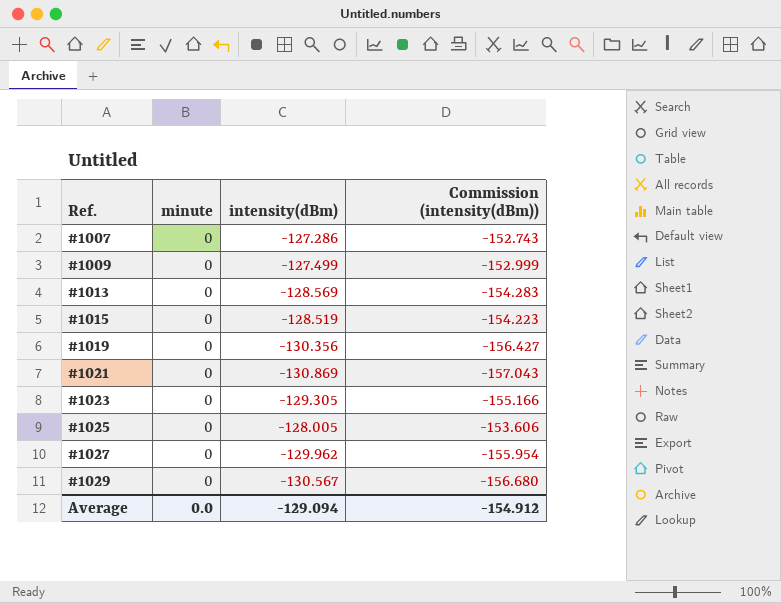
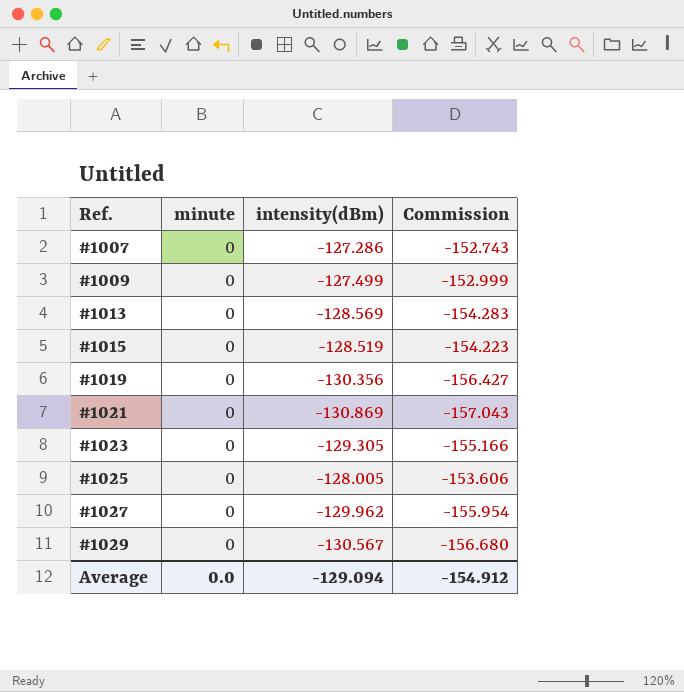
column name: Commission (intensity(dBm)) -> Commission

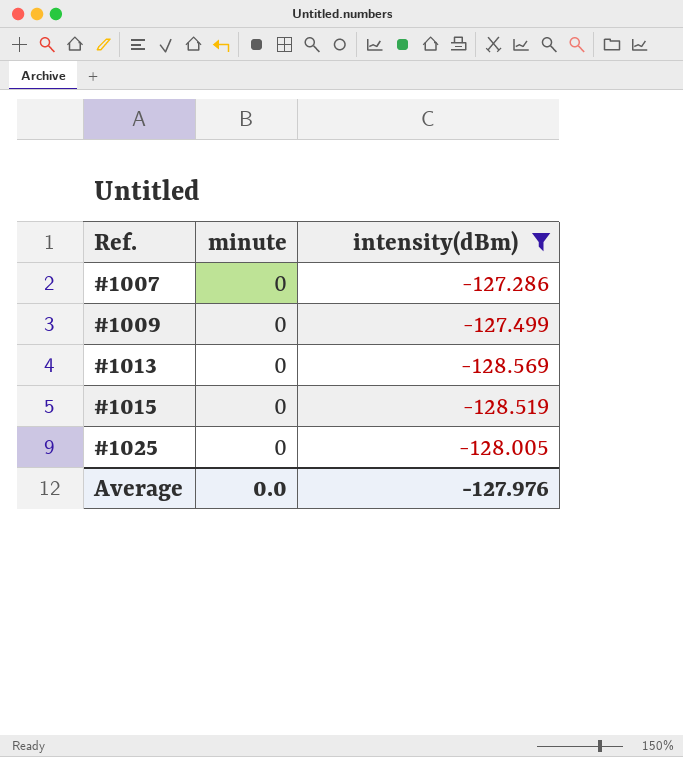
filter: none -> intensity(dBm) >= -128.569
column Commission | formula: [intensity(dBm)] * 1.2 -> none
Average | intensity(dBm): -129.094 -> -127.976

